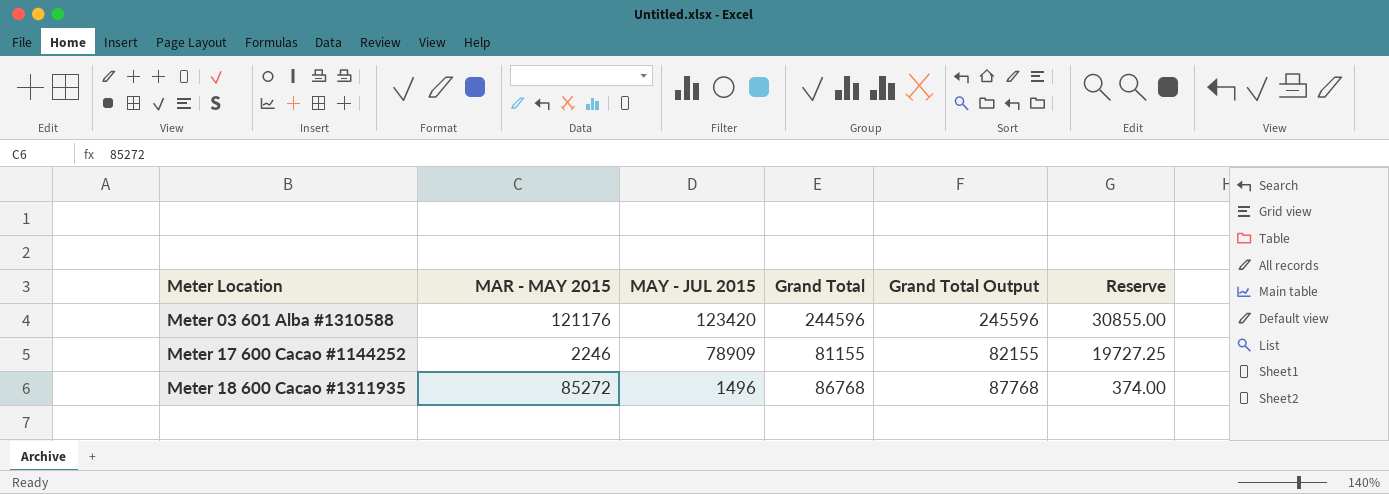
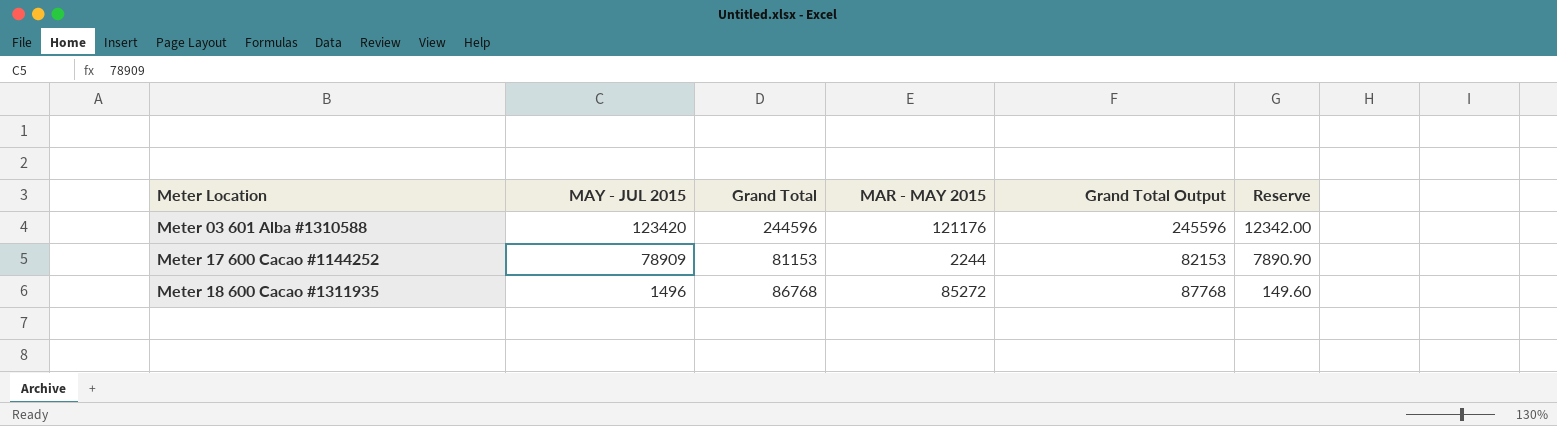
column MAR - MAY 2015 | position: 2 -> 4
column Reserve | formula: [MAY - JUL 2015] * 0.25 -> [MAY - JUL 2015] * 0.1
Meter 17 600 Cacao #1144252 | Grand Total: 81155 -> 81153
Meter 17 600 Cacao #1144252 | MAR - MAY 2015: 2246 -> 2244
Meter 17 600 Cacao #1144252 | Grand Total Output: 82155 -> 82153

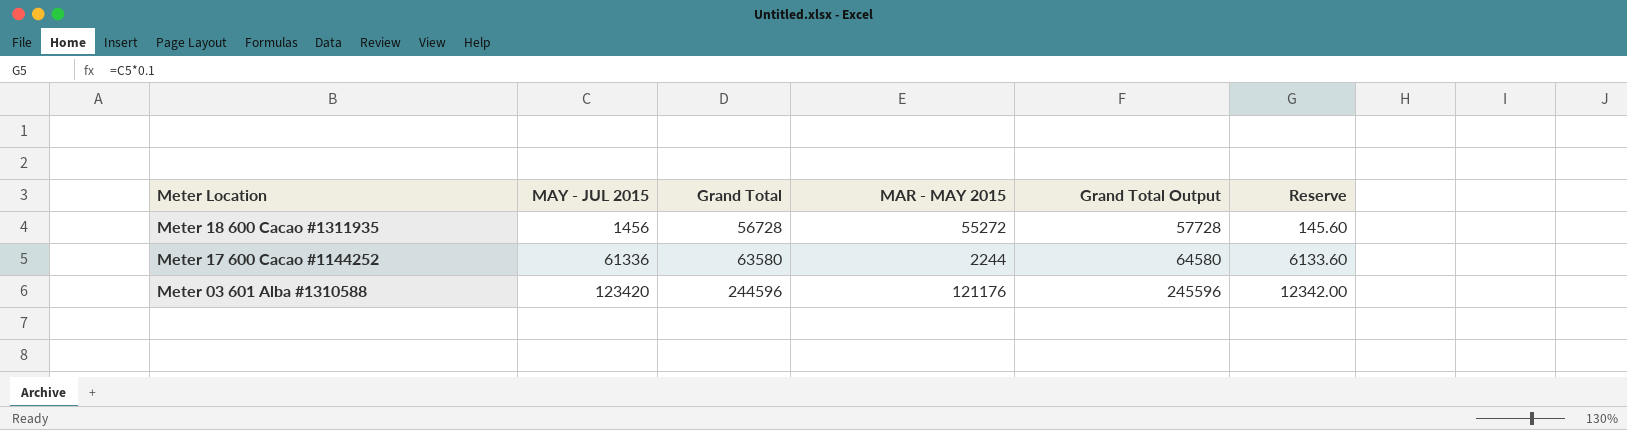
row order: Meter Location ascending -> Meter Location descending
Meter 18 600 Cacao #1311935 | MAY - JUL 2015: 1496 -> 1456
Meter 18 600 Cacao #1311935 | Grand Total: 86768 -> 56728
Meter 18 600 Cacao #1311935 | MAR - MAY 2015: 85272 -> 55272
Meter 18 600 Cacao #1311935 | Grand Total Output: 87768 -> 57728
Meter 18 600 Cacao #1311935 | Reserve: 149.60 -> 145.60
Meter 17 600 Cacao #1144252 | MAY - JUL 2015: 78909 -> 61336
Meter 17 600 Cacao #1144252 | Grand Total: 81153 -> 63580
Meter 17 600 Cacao #1144252 | Grand Total Output: 82153 -> 64580
Meter 17 600 Cacao #1144252 | Reserve: 7890.90 -> 6133.60

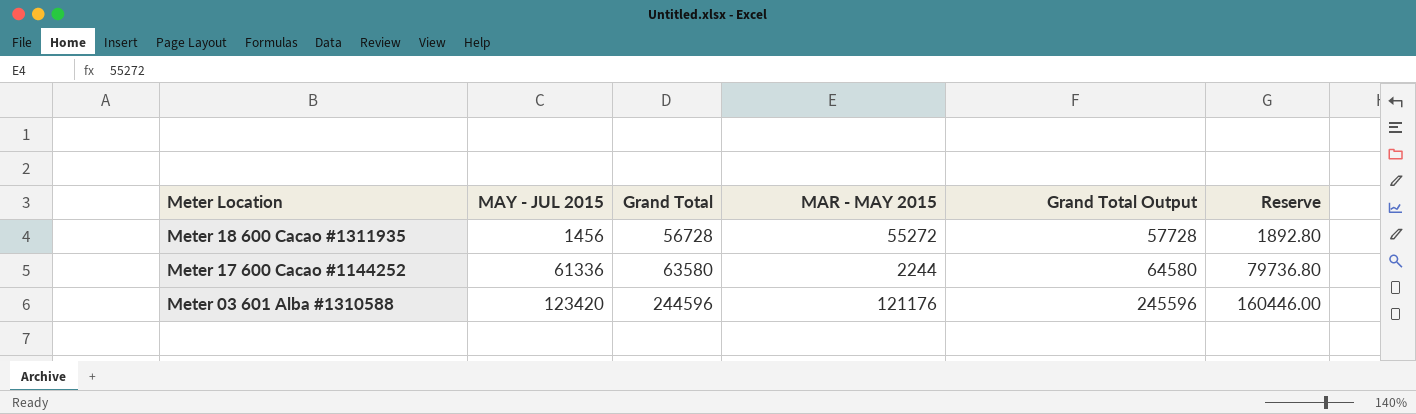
column Reserve | formula: [MAY - JUL 2015] * 0.1 -> [MAY - JUL 2015] * 1.3

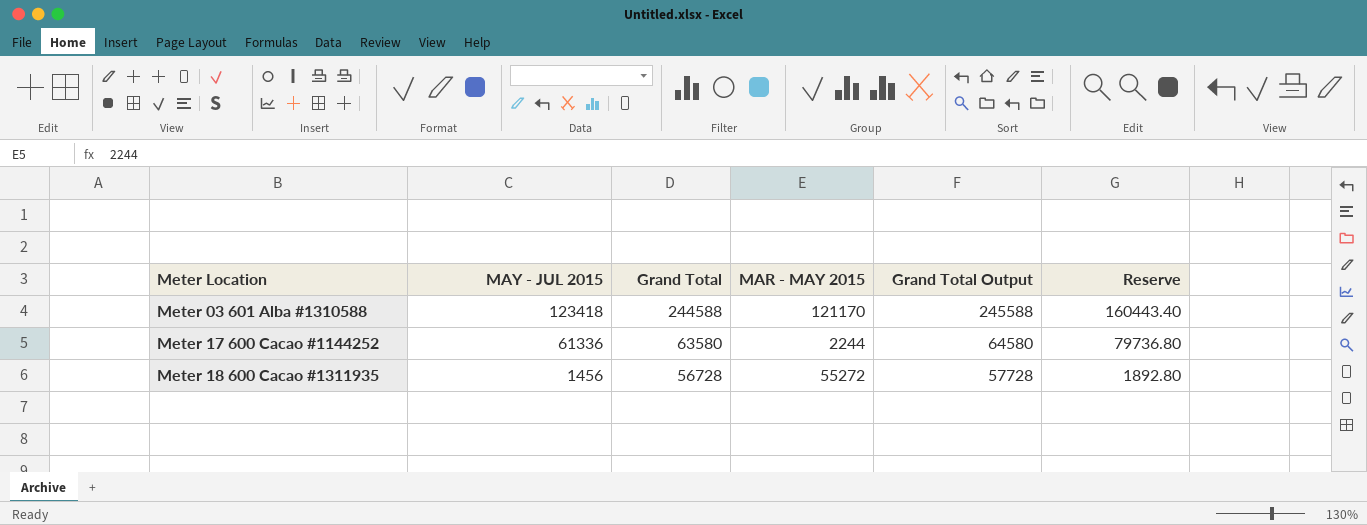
row order: Meter Location descending -> Meter Location ascending
Meter 03 601 Alba #1310588 | MAY - JUL 2015: 123420 -> 123418
Meter 03 601 Alba #1310588 | Grand Total: 244596 -> 244588
Meter 03 601 Alba #1310588 | MAR - MAY 2015: 121176 -> 121170
Meter 03 601 Alba #1310588 | Grand Total Output: 245596 -> 245588
Meter 03 601 Alba #1310588 | Reserve: 160446.00 -> 160443.40

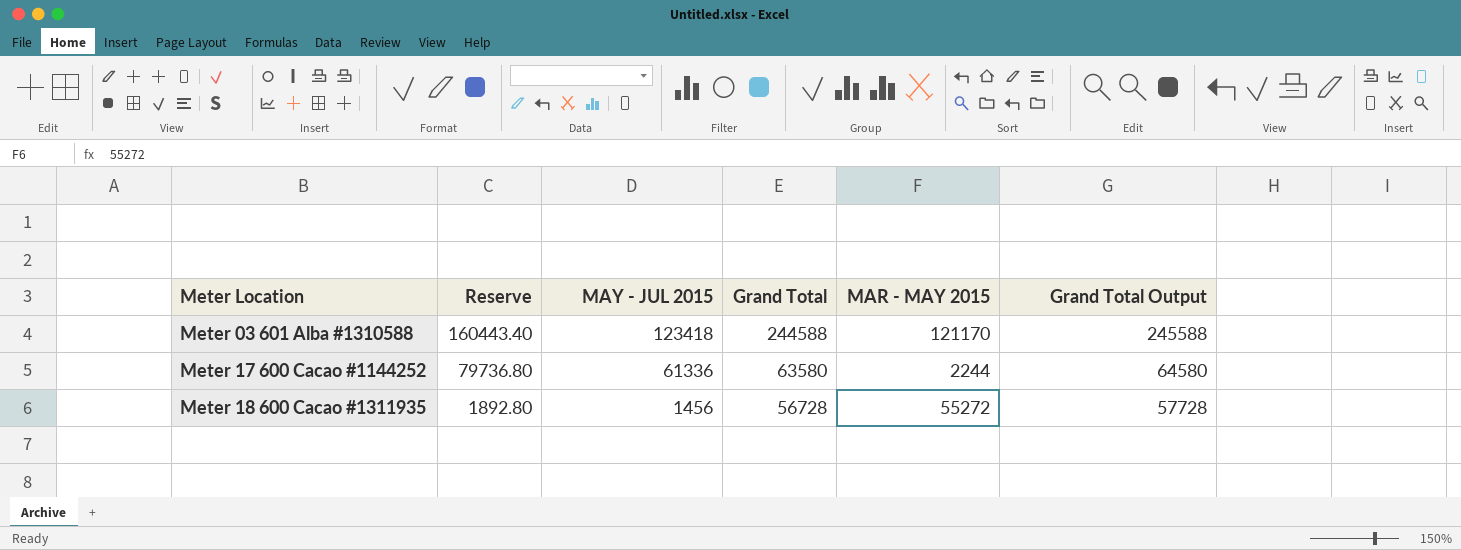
column Reserve | position: 6 -> 2

